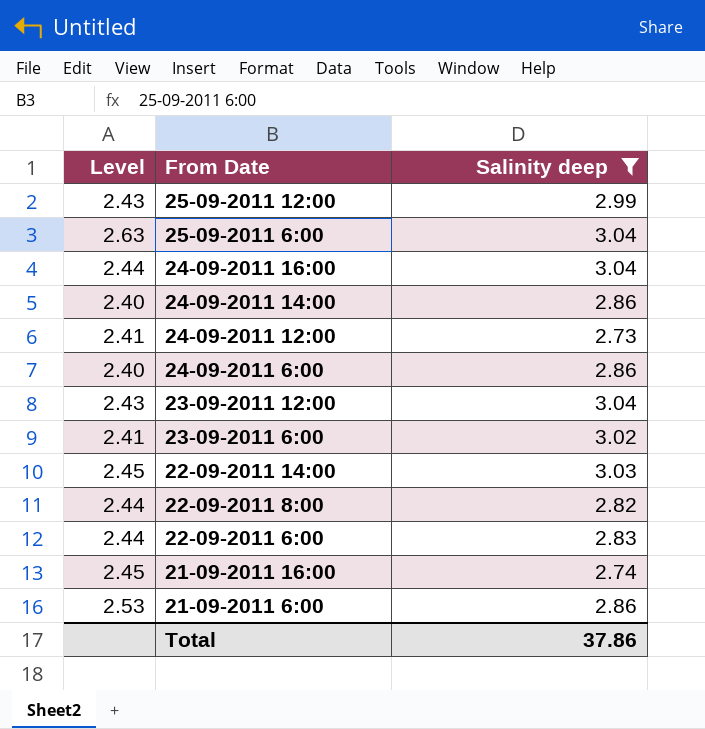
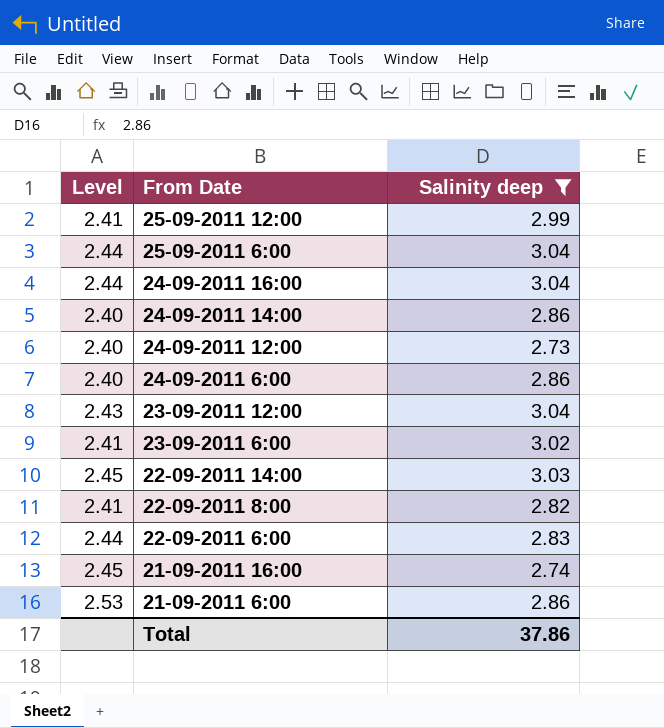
25-09-2011 12:00 | Level: 2.43 -> 2.41
25-09-2011 6:00 | Level: 2.63 -> 2.44
24-09-2011 12:00 | Level: 2.41 -> 2.40
22-09-2011 8:00 | Level: 2.44 -> 2.41

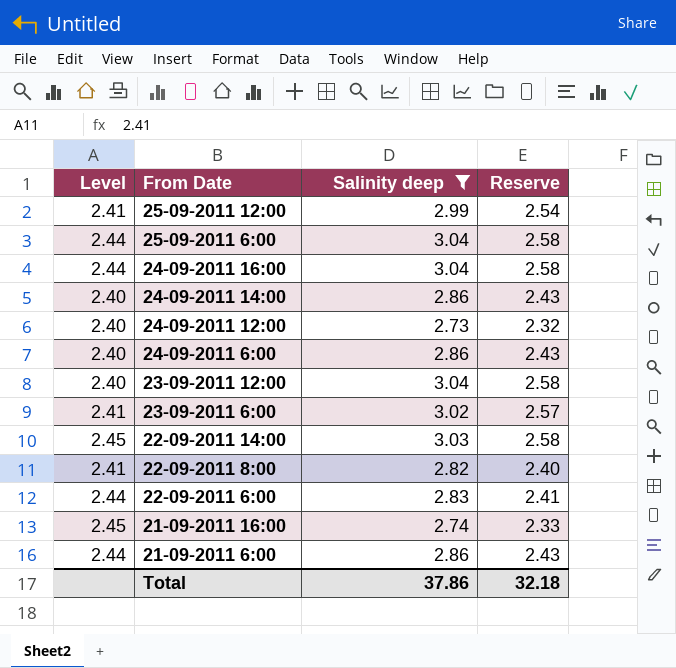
column Reserve | formula: none -> [Salinity deep] * 0.85
23-09-2011 12:00 | Level: 2.43 -> 2.40
21-09-2011 6:00 | Level: 2.53 -> 2.44

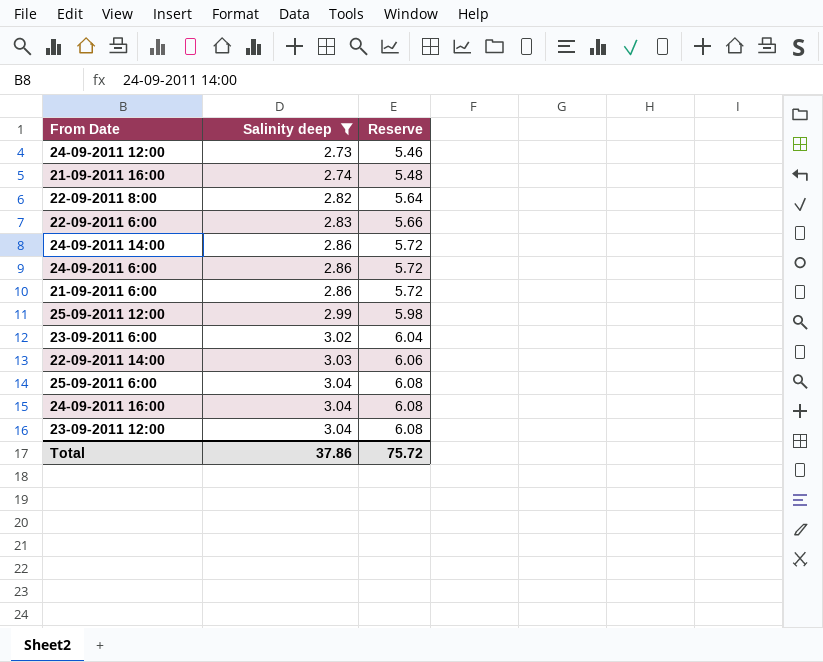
row order: From Date descending -> Salinity deep ascending
column Level | position: 1 -> none
column Reserve | formula: [Salinity deep] * 0.85 -> [Salinity deep] * 2
Total | Reserve: 32.18 -> 75.72

